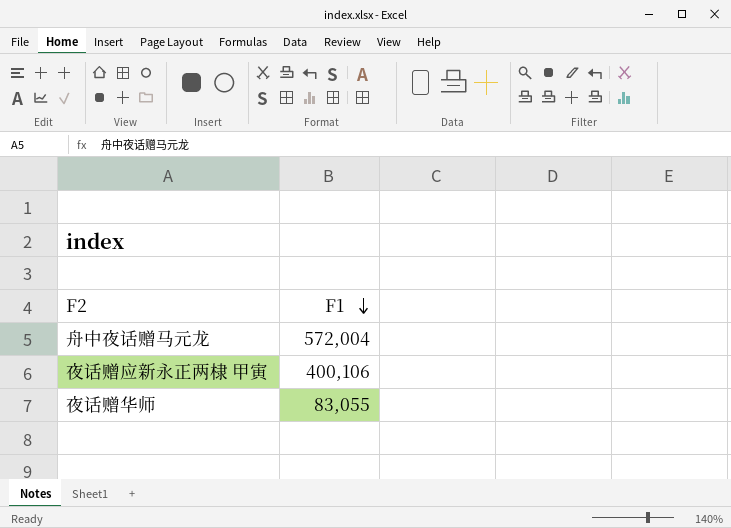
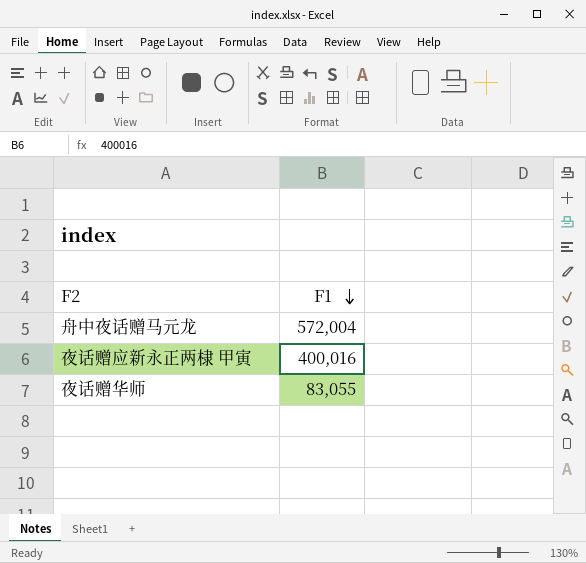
夜话赠应新永正两棣 甲寅 | F1: 400,106 -> 400,016

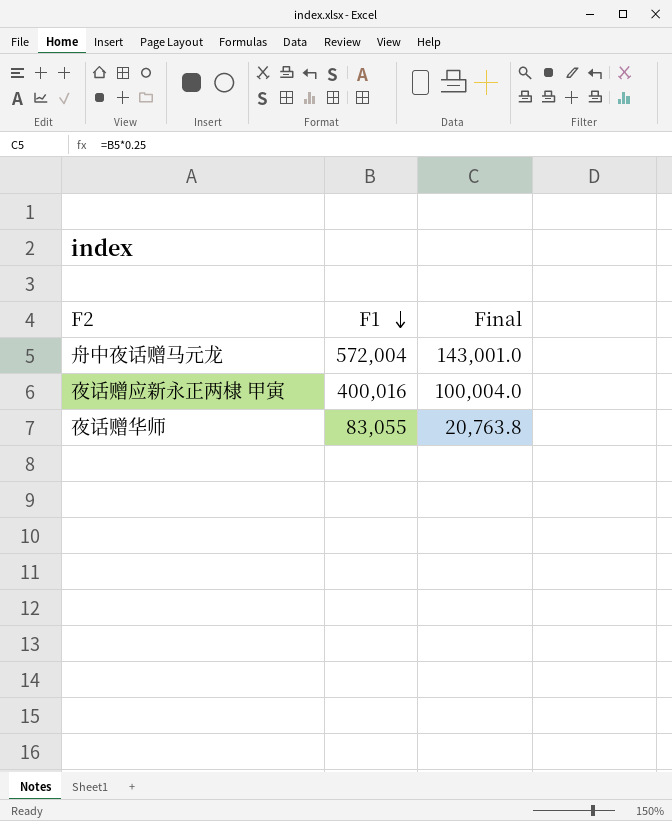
column Final | formula: none -> [F1] * 0.25

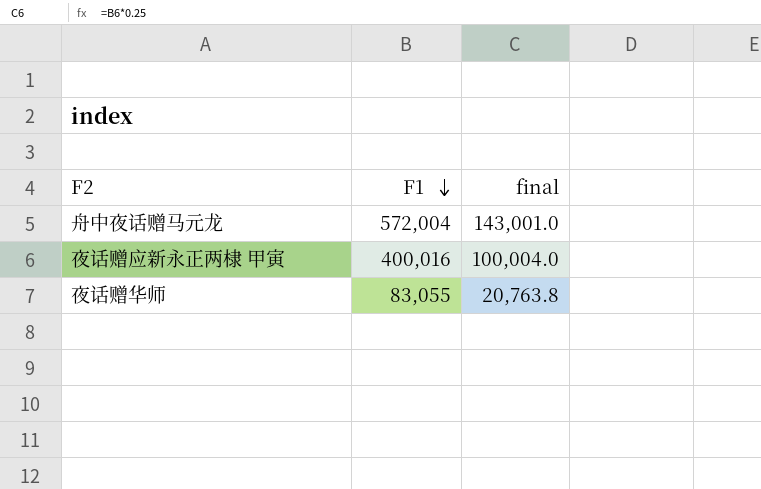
column name: Final -> final

